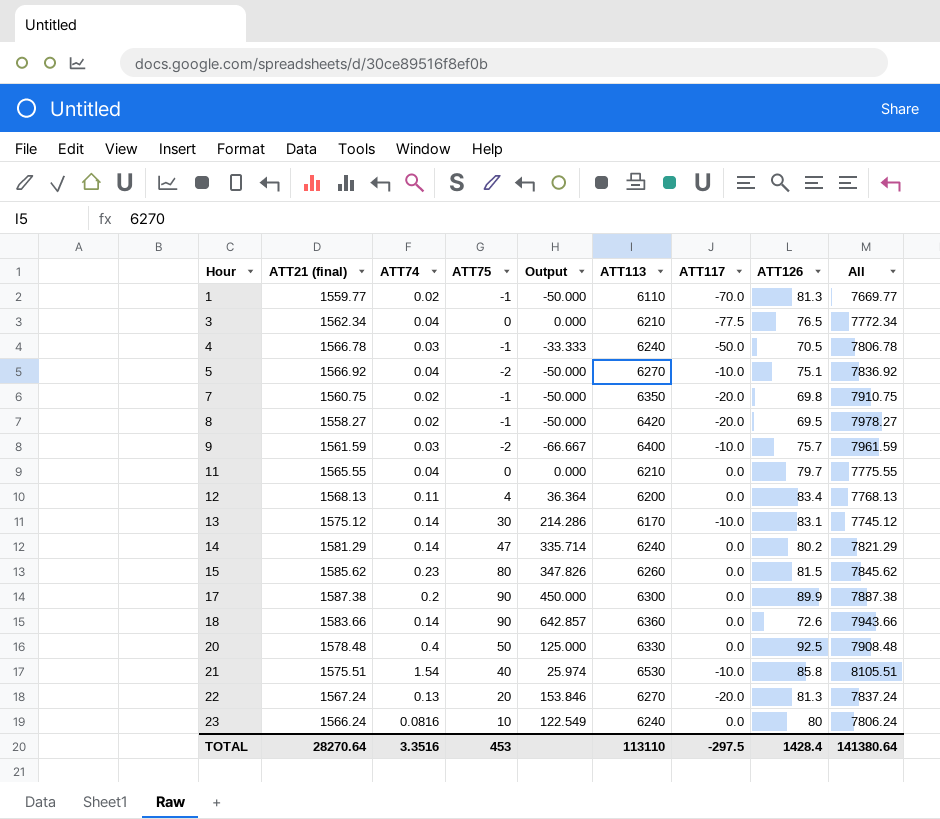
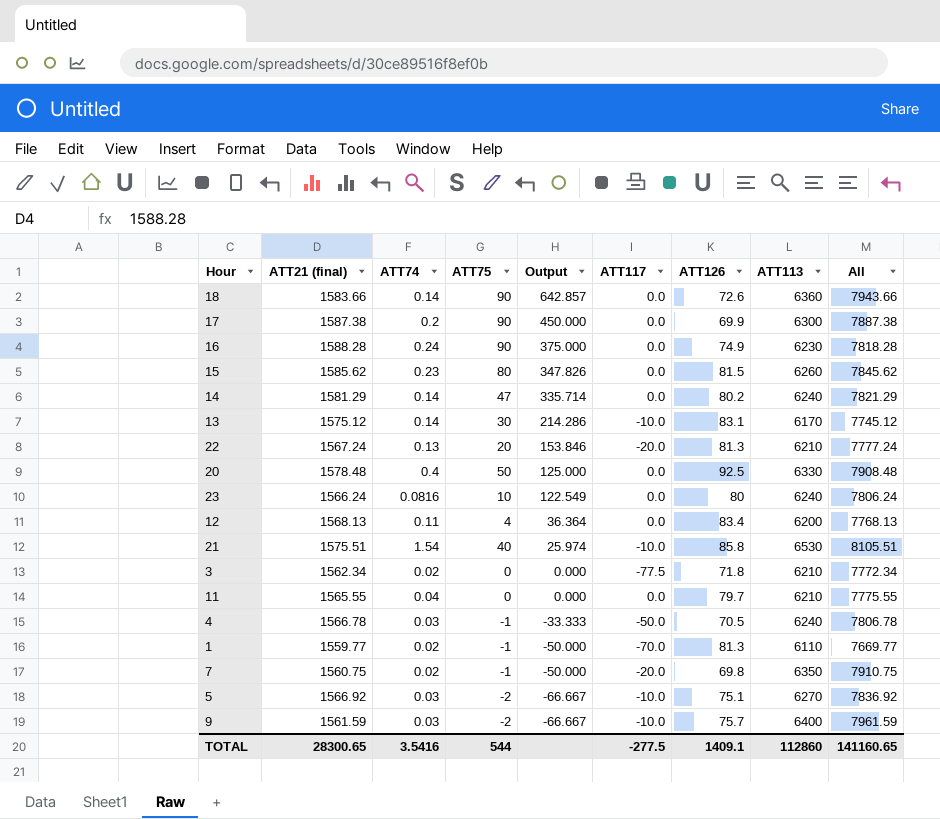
row order: Hour ascending -> Output descending
column ATT113 | position: 6 -> 8
row 8: 1558.27 | 0.02 | -1 | -50.000 | 6420 | -20.0 | 69.5 | 7978.27 -> none
17 | ATT126: 89.9 -> 69.9
row 16: none -> 1588.28 | 0.24 | 90 | 375.000 | 0.0 | 74.9 | 6230 | 7818.28
22 | ATT113: 6270 -> 6210
22 | All: 7837.24 -> 7777.24
3 | ATT74: 0.04 -> 0.02
3 | ATT126: 76.5 -> 71.8
5 | ATT74: 0.04 -> 0.03
5 | Output: -50.000 -> -66.667
TOTAL | ATT21 (final): 28270.64 -> 28300.65
TOTAL | ATT74: 3.3516 -> 3.5416
TOTAL | ATT75: 453 -> 544
TOTAL | ATT117: -297.5 -> -277.5
TOTAL | ATT126: 1428.4 -> 1409.1
TOTAL | ATT113: 113110 -> 112860
TOTAL | All: 141380.64 -> 141160.65

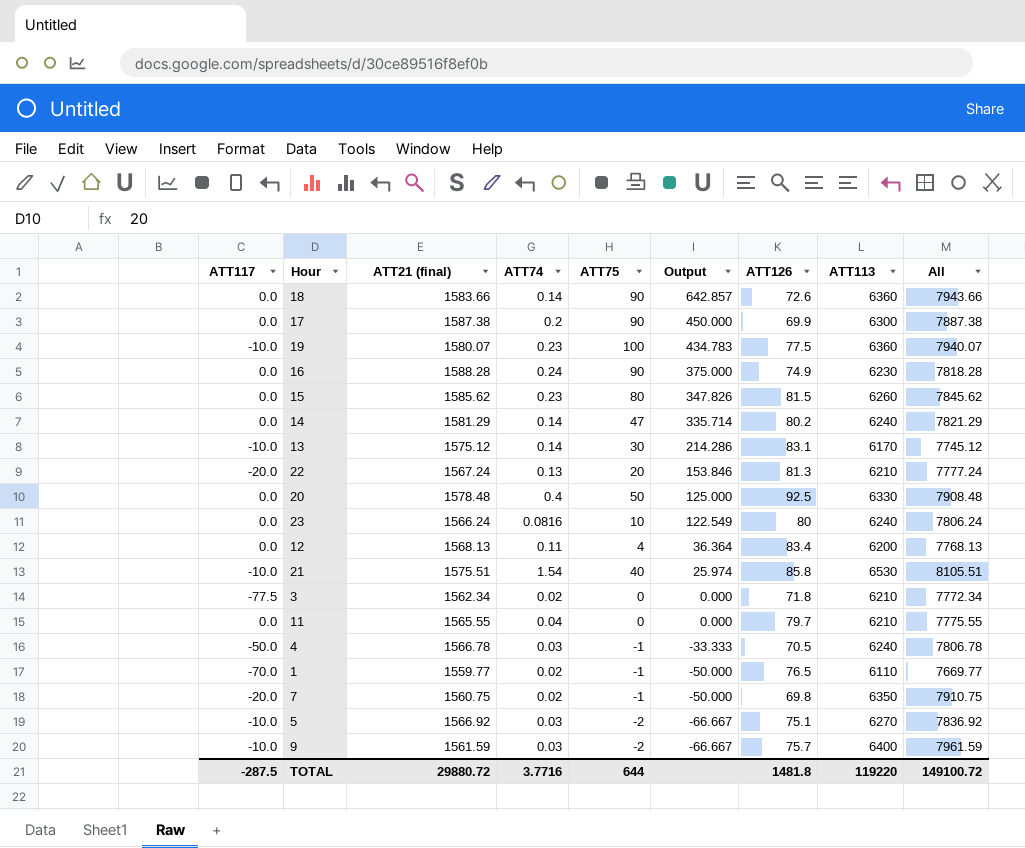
column ATT117 | position: 6 -> 1
row 19: none -> -10.0 | 1580.07 | 0.23 | 100 | 434.783 | 77.5 | 6360 | 7940.07
1 | ATT126: 81.3 -> 76.5
TOTAL | ATT117: -277.5 -> -287.5
TOTAL | ATT21 (final): 28300.65 -> 29880.72
TOTAL | ATT74: 3.5416 -> 3.7716
TOTAL | ATT75: 544 -> 644
TOTAL | ATT126: 1409.1 -> 1481.8
TOTAL | ATT113: 112860 -> 119220
TOTAL | All: 141160.65 -> 149100.72

